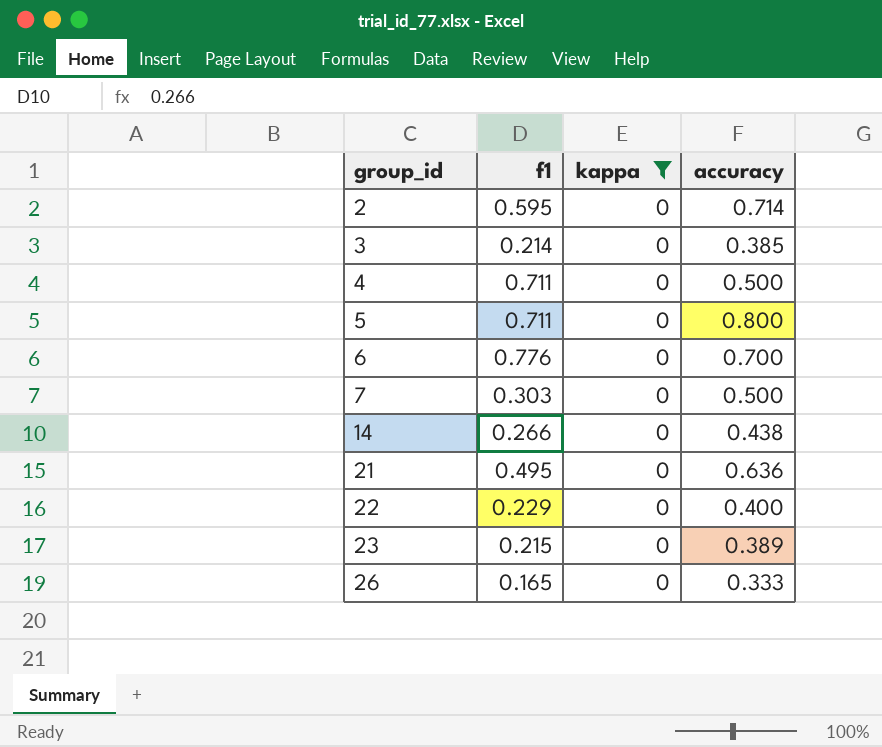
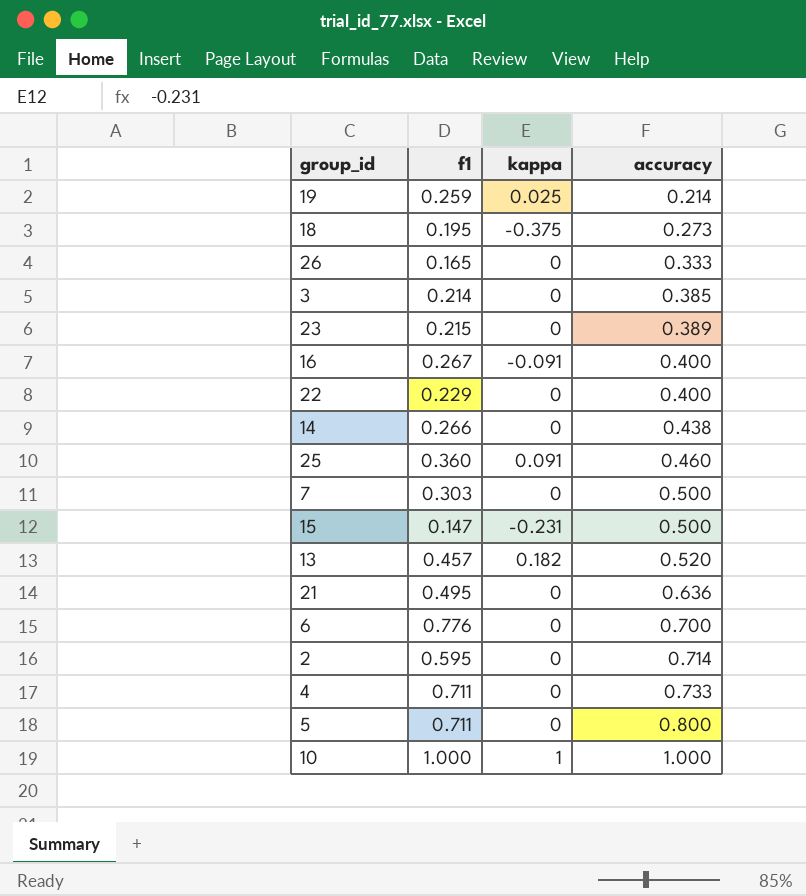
filter: kappa = 0 -> none
row order: group_id ascending -> accuracy ascending
4 | accuracy: 0.500 -> 0.733

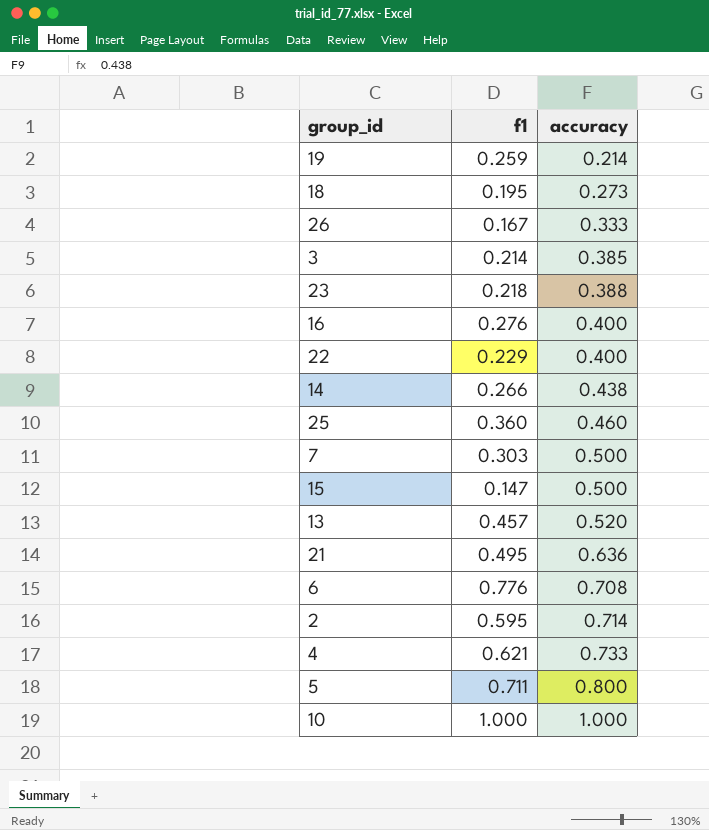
column kappa | position: 3 -> none
26 | f1: 0.165 -> 0.167
23 | f1: 0.215 -> 0.218
23 | accuracy: 0.389 -> 0.388
16 | f1: 0.267 -> 0.276
6 | accuracy: 0.700 -> 0.708
4 | f1: 0.711 -> 0.621

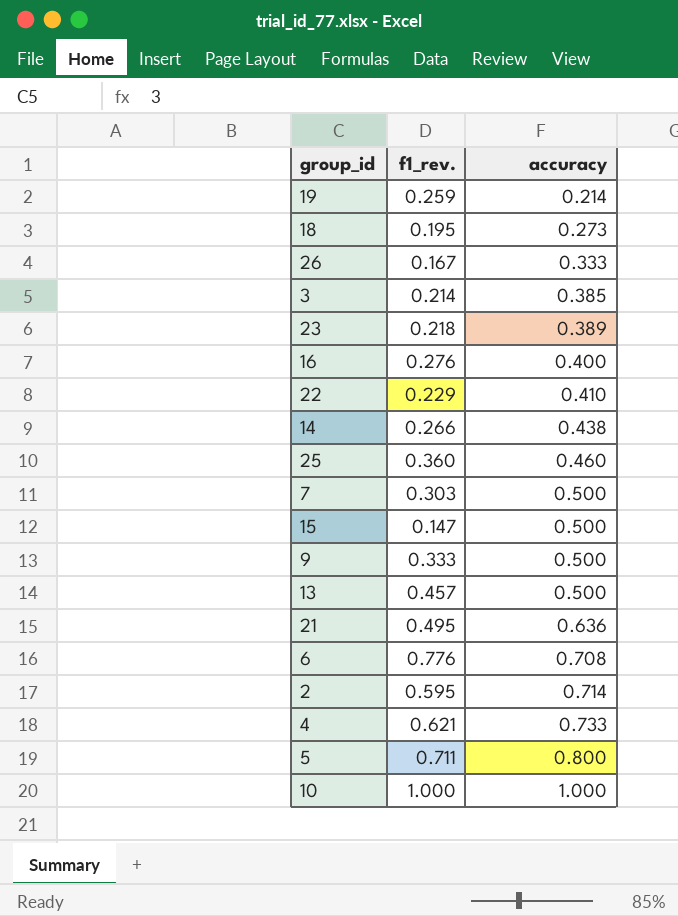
column name: f1 -> f1_rev.
23 | accuracy: 0.388 -> 0.389
22 | accuracy: 0.400 -> 0.410
row 9: none -> 0.333 | 0.500
13 | accuracy: 0.520 -> 0.500

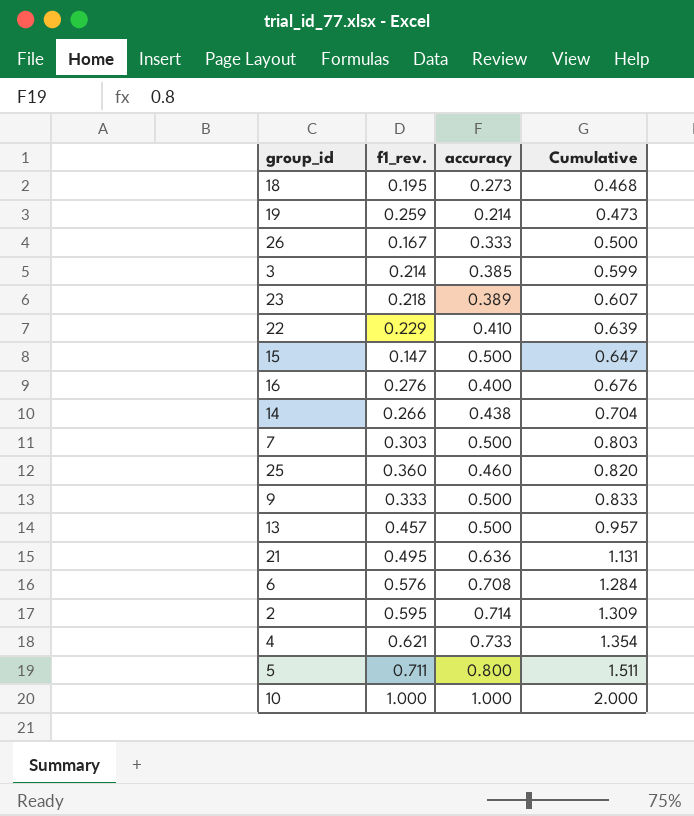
row order: accuracy ascending -> Cumulative ascending
column Cumulative | formula: none -> [f1_rev.] + [accuracy]
6 | f1_rev.: 0.776 -> 0.576

